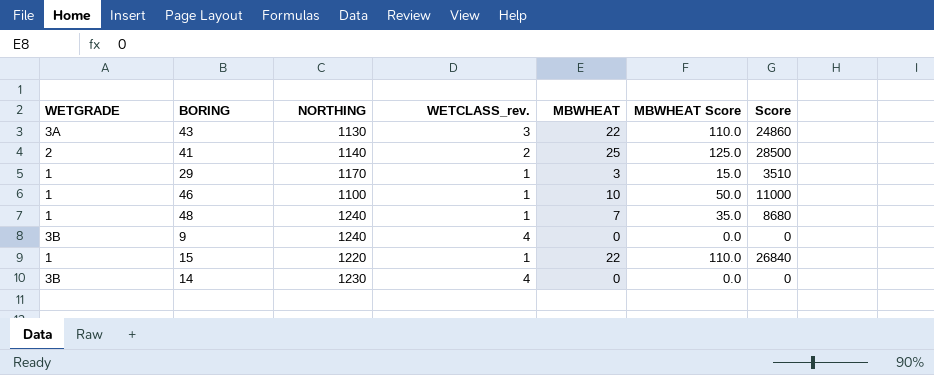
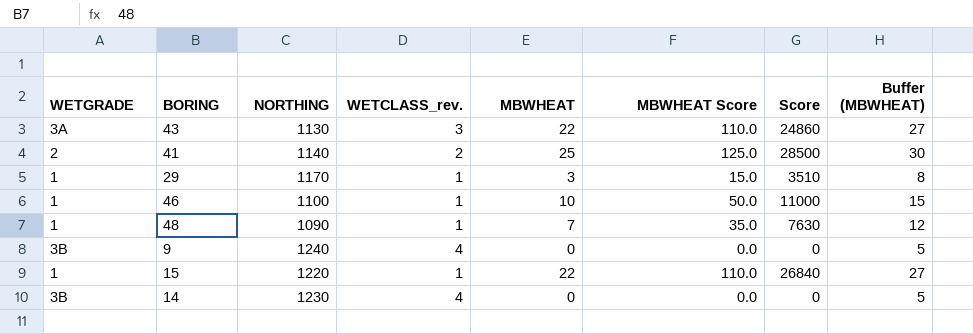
column Buffer (MBWHEAT) | formula: none -> [MBWHEAT] + 5
48 | NORTHING: 1240 -> 1090
48 | Score: 8680 -> 7630

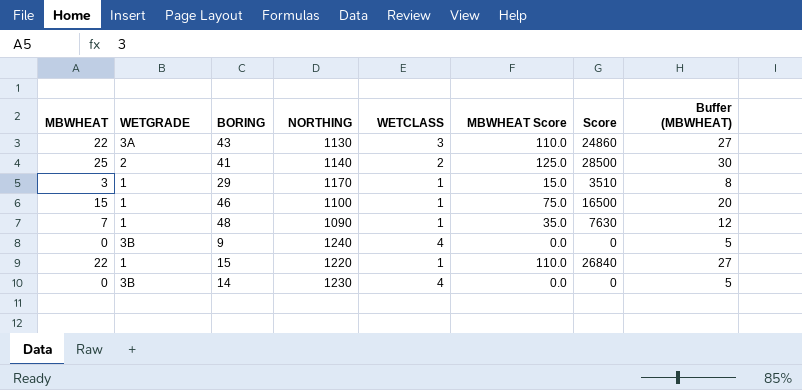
column MBWHEAT | position: 5 -> 1
column name: WETCLASS_rev. -> WETCLASS
46 | MBWHEAT: 10 -> 15
46 | MBWHEAT Score: 50.0 -> 75.0
46 | Score: 11000 -> 16500
46 | Buffer (MBWHEAT): 15 -> 20

